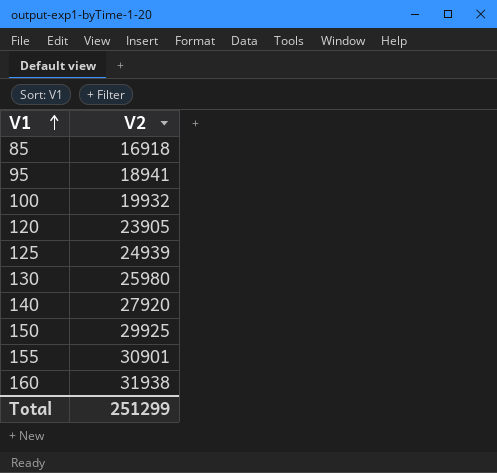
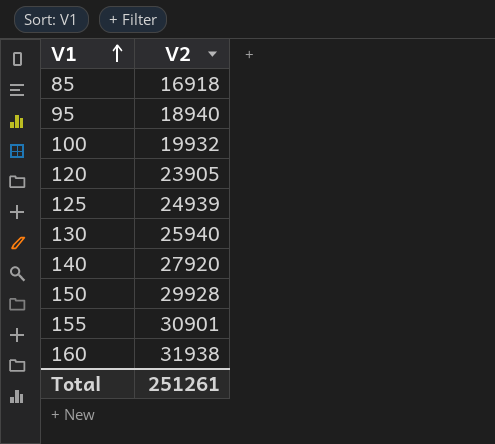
95 | V2: 18941 -> 18940
130 | V2: 25980 -> 25940
150 | V2: 29925 -> 29928
Total | V2: 251299 -> 251261

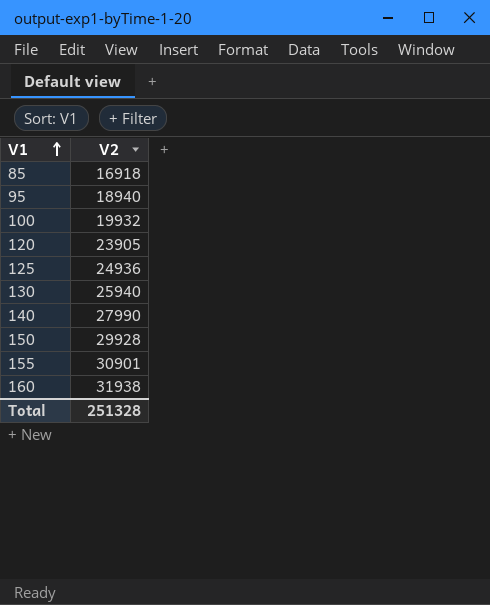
125 | V2: 24939 -> 24936
140 | V2: 27920 -> 27990
Total | V2: 251261 -> 251328

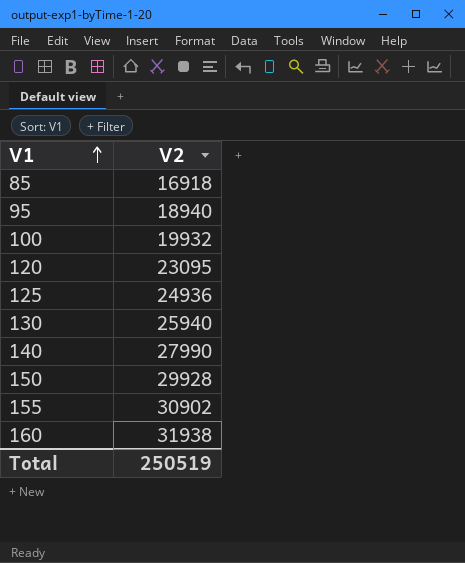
120 | V2: 23905 -> 23095
155 | V2: 30901 -> 30902
Total | V2: 251328 -> 250519

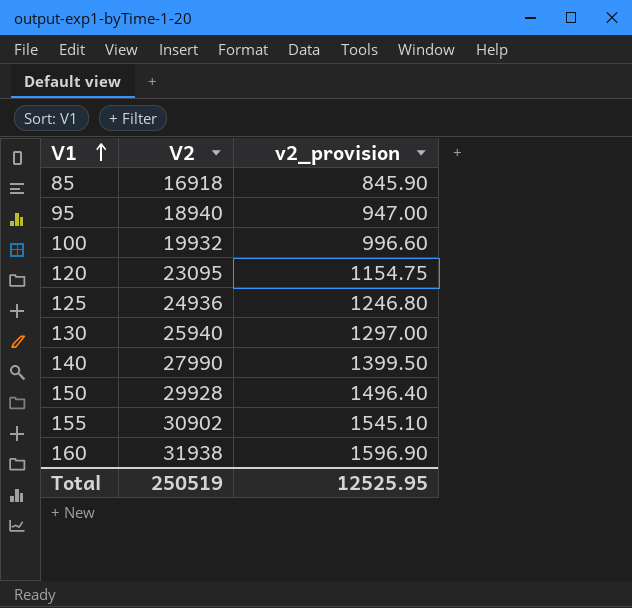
column v2_provision | formula: none -> [V2] * 0.05

